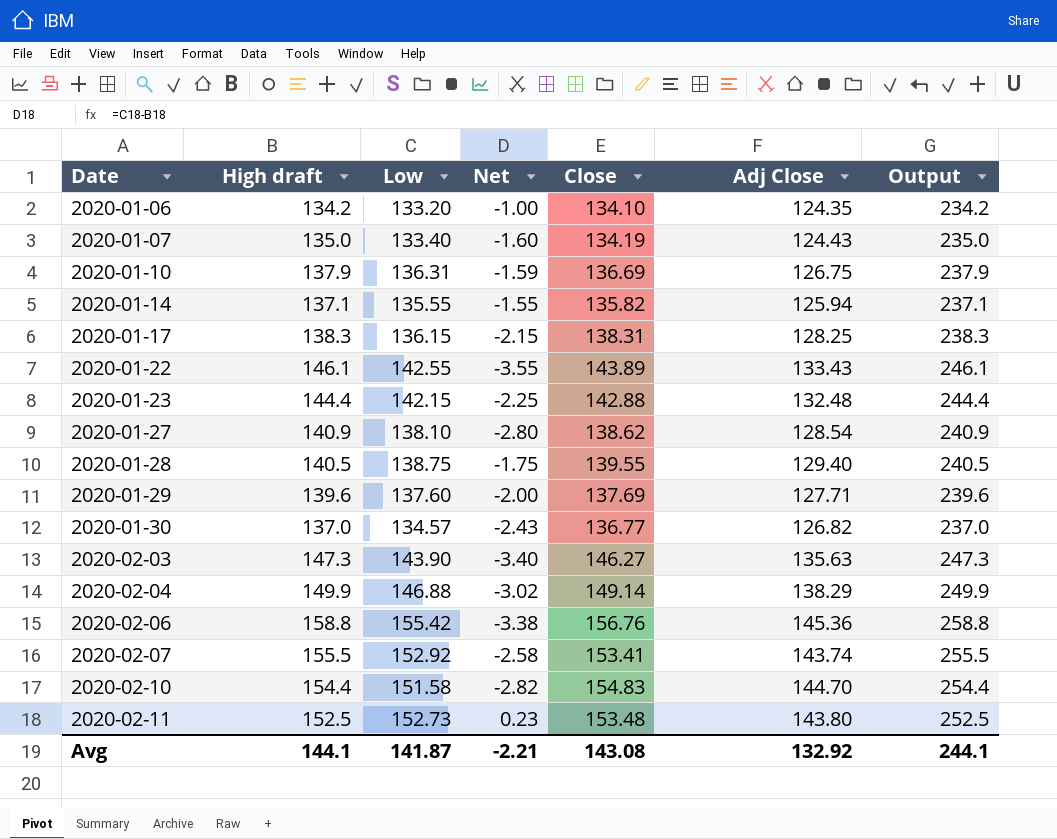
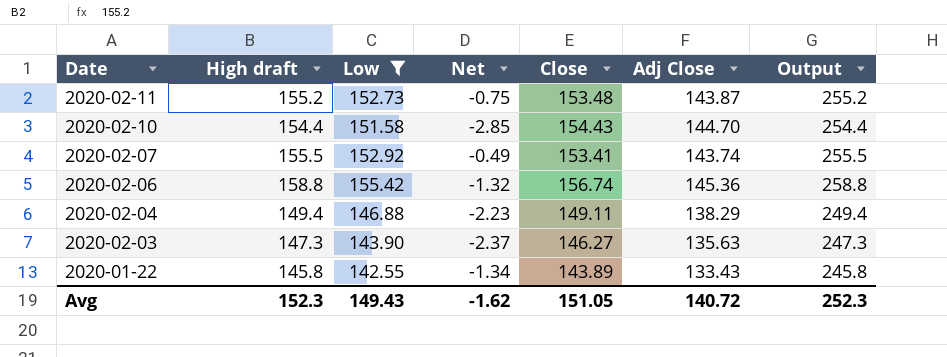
filter: none -> Low >= 142.55
row order: Date ascending -> Date descending
column Net | formula: [Low] - [High draft] -> [Low] - [Close]
2020-02-11 | High draft: 152.5 -> 155.2
2020-02-11 | Adj Close: 143.80 -> 143.87
2020-02-11 | Output: 252.5 -> 255.2
2020-02-10 | Close: 154.83 -> 154.43
2020-02-06 | Close: 156.76 -> 156.74
2020-02-04 | High draft: 149.9 -> 149.4
2020-02-04 | Close: 149.14 -> 149.11
2020-02-04 | Output: 249.9 -> 249.4
2020-01-22 | High draft: 146.1 -> 145.8
2020-01-22 | Output: 246.1 -> 245.8
Avg | High draft: 144.1 -> 152.3
Avg | Low: 141.87 -> 149.43
Avg | Net: -2.21 -> -1.62
Avg | Close: 143.08 -> 151.05
Avg | Adj Close: 132.92 -> 140.72
Avg | Output: 244.1 -> 252.3

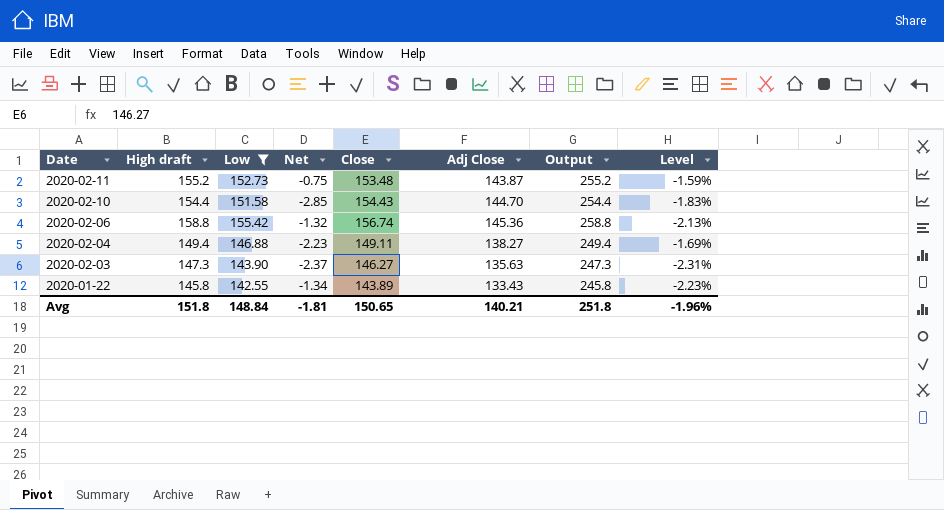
column Level | formula: none -> ([Low] - [High draft]) / [High draft]
row 2020-02-07: 155.5 | 152.92 | -0.49 | 153.41 | 143.74 | 255.5 -> none
2020-02-04 | Adj Close: 138.29 -> 138.27
Avg | High draft: 152.3 -> 151.8
Avg | Low: 149.43 -> 148.84
Avg | Net: -1.62 -> -1.81
Avg | Close: 151.05 -> 150.65
Avg | Adj Close: 140.72 -> 140.21
Avg | Output: 252.3 -> 251.8

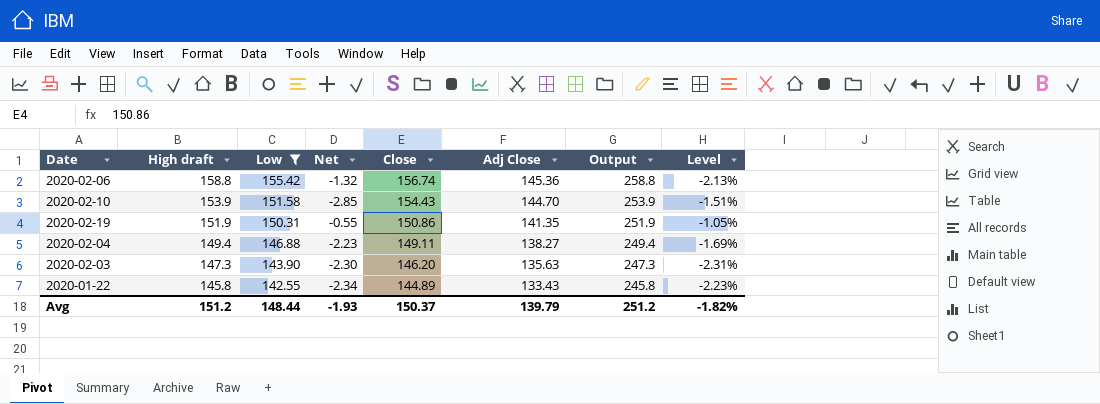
row order: Date descending -> High draft descending
row 2020-02-11: 155.2 | 152.73 | -0.75 | 153.48 | 143.87 | 255.2 | -1.59% -> none
2020-02-10 | High draft: 154.4 -> 153.9
2020-02-10 | Output: 254.4 -> 253.9
2020-02-10 | Level: -1.83% -> -1.51%
row 2020-02-19: none -> 151.9 | 150.31 | -0.55 | 150.86 | 141.35 | 251.9 | -1.05%
2020-02-03 | Net: -2.37 -> -2.30
2020-02-03 | Close: 146.27 -> 146.20
2020-01-22 | Net: -1.34 -> -2.34
2020-01-22 | Close: 143.89 -> 144.89
Avg | High draft: 151.8 -> 151.2
Avg | Low: 148.84 -> 148.44
Avg | Net: -1.81 -> -1.93
Avg | Close: 150.65 -> 150.37
Avg | Adj Close: 140.21 -> 139.79
Avg | Output: 251.8 -> 251.2
Avg | Level: -1.96% -> -1.82%

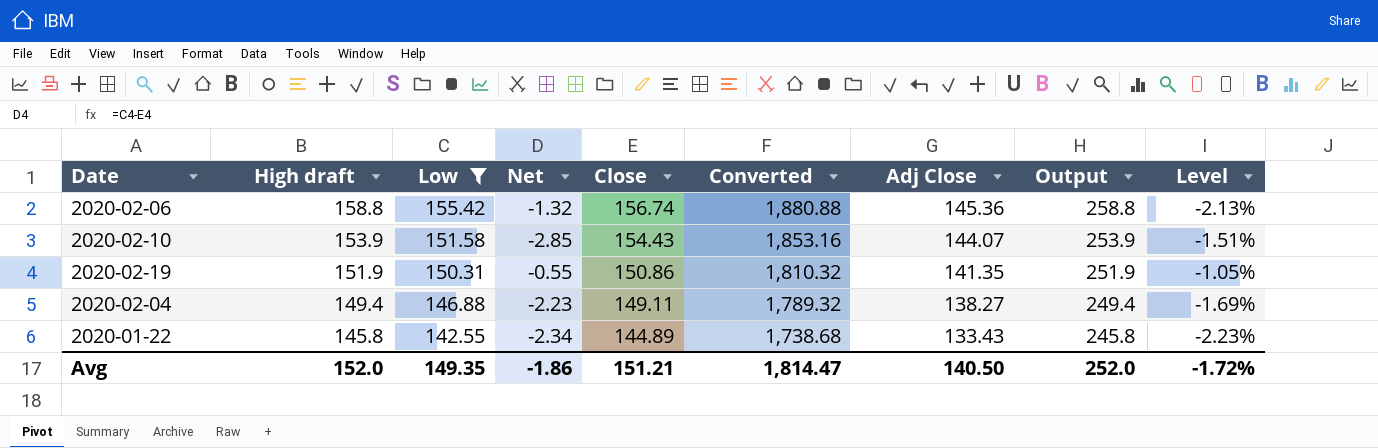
column Converted | formula: none -> [Close] * 12
row 2020-02-03: 147.3 | 143.90 | -2.30 | 146.20 | 135.63 | 247.3 | -2.31% -> none
2020-02-10 | Adj Close: 144.70 -> 144.07
Avg | High draft: 151.2 -> 152.0
Avg | Low: 148.44 -> 149.35
Avg | Net: -1.93 -> -1.86
Avg | Close: 150.37 -> 151.21
Avg | Adj Close: 139.79 -> 140.50
Avg | Output: 251.2 -> 252.0
Avg | Level: -1.82% -> -1.72%

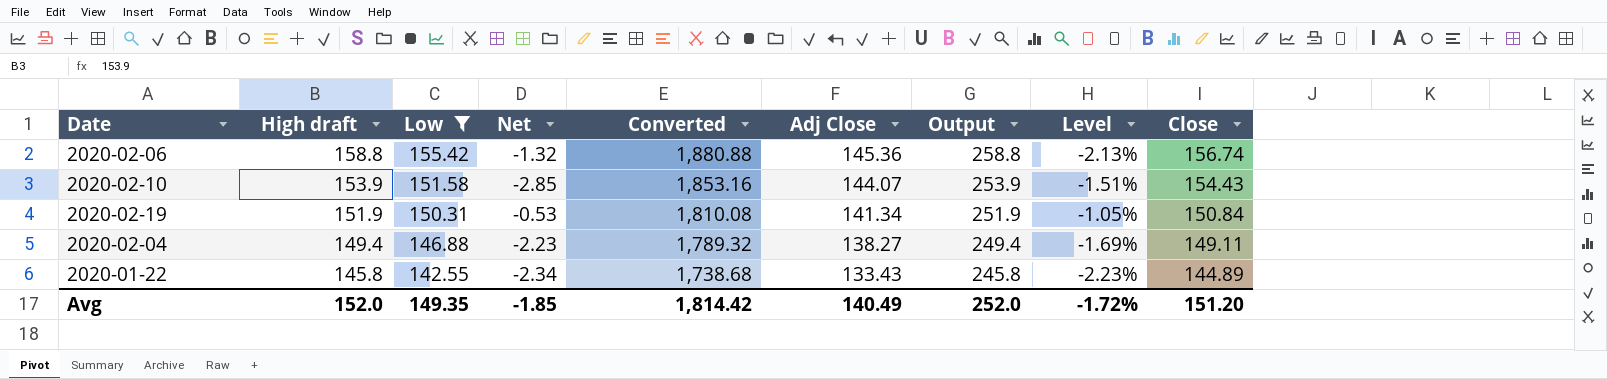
column Close | position: 5 -> 9
2020-02-19 | Net: -0.55 -> -0.53
2020-02-19 | Converted: 1,810.32 -> 1,810.08
2020-02-19 | Adj Close: 141.35 -> 141.34
2020-02-19 | Close: 150.86 -> 150.84
Avg | Net: -1.86 -> -1.85
Avg | Converted: 1,814.47 -> 1,814.42
Avg | Adj Close: 140.50 -> 140.49
Avg | Close: 151.21 -> 151.20

